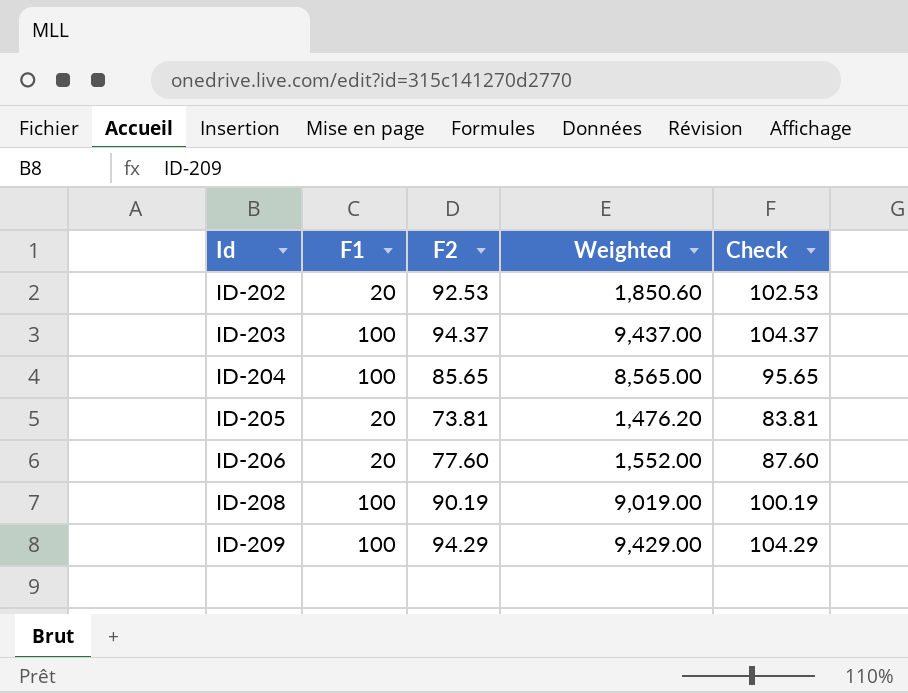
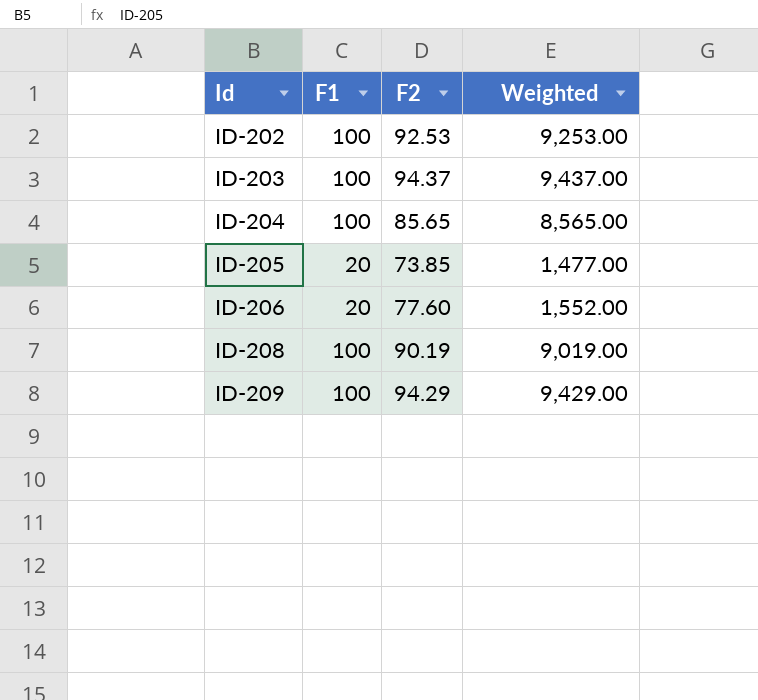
column Check | formula: [F2] + 10 -> none
ID-202 | F1: 20 -> 100
ID-202 | Weighted: 1,850.60 -> 9,253.00
ID-205 | F2: 73.81 -> 73.85
ID-205 | Weighted: 1,476.20 -> 1,477.00

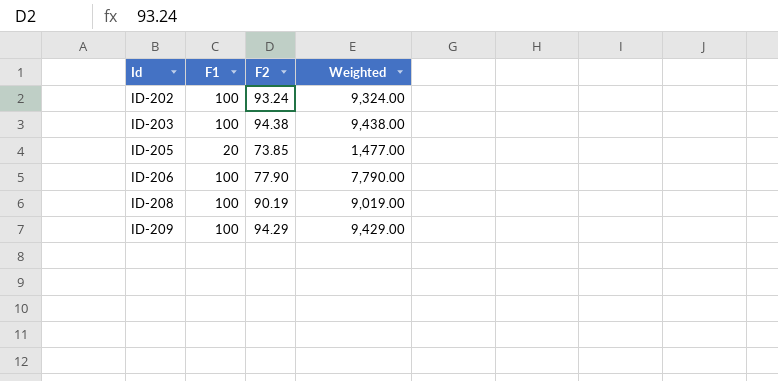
row ID-204: 100 | 85.65 | 8,565.00 -> none
ID-202 | F2: 92.53 -> 93.24
ID-202 | Weighted: 9,253.00 -> 9,324.00
ID-203 | F2: 94.37 -> 94.38
ID-203 | Weighted: 9,437.00 -> 9,438.00
ID-206 | F1: 20 -> 100
ID-206 | F2: 77.60 -> 77.90
ID-206 | Weighted: 1,552.00 -> 7,790.00

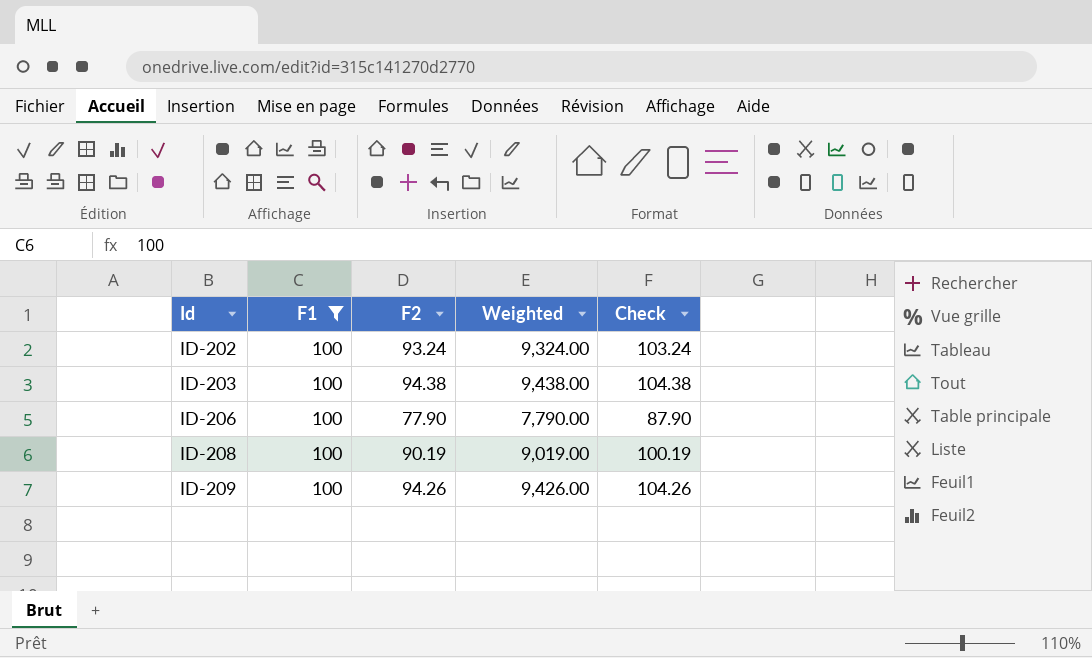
filter: none -> F1 = 100
column Check | formula: none -> [F2] + 10
ID-209 | F2: 94.29 -> 94.26
ID-209 | Weighted: 9,429.00 -> 9,426.00

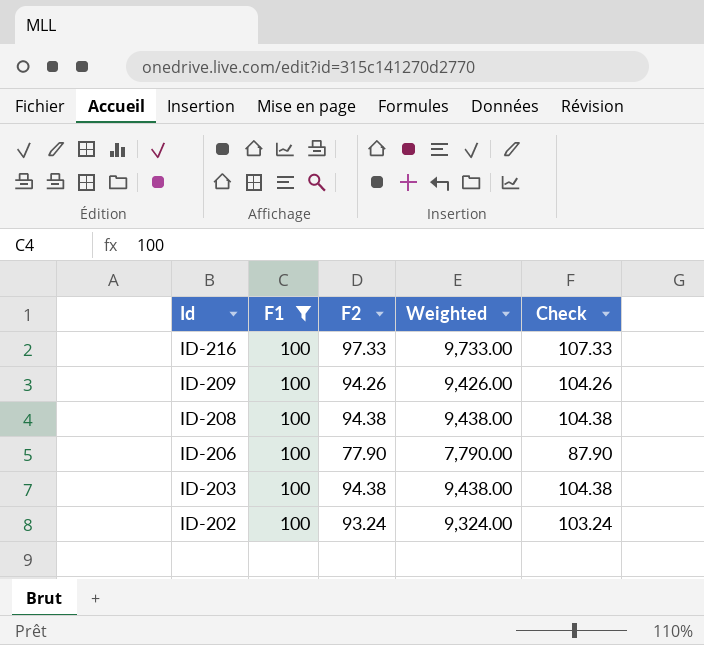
row order: Id ascending -> Id descending
row ID-216: none -> 100 | 97.33 | 9,733.00 | 107.33
ID-208 | F2: 90.19 -> 94.38
ID-208 | Weighted: 9,019.00 -> 9,438.00
ID-208 | Check: 100.19 -> 104.38

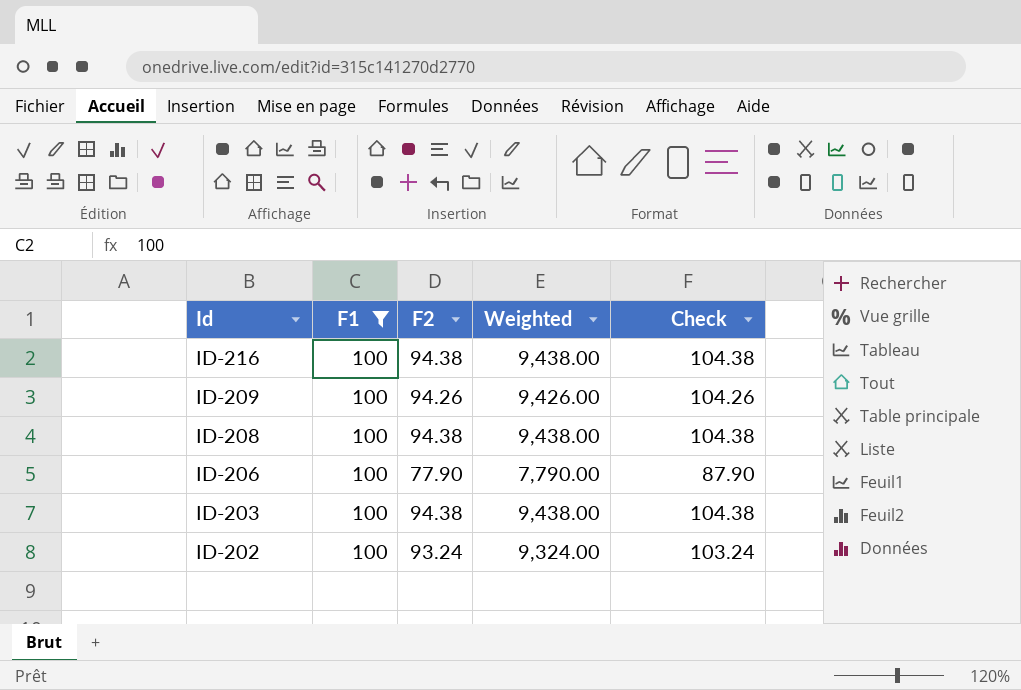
ID-216 | F2: 97.33 -> 94.38
ID-216 | Weighted: 9,733.00 -> 9,438.00
ID-216 | Check: 107.33 -> 104.38

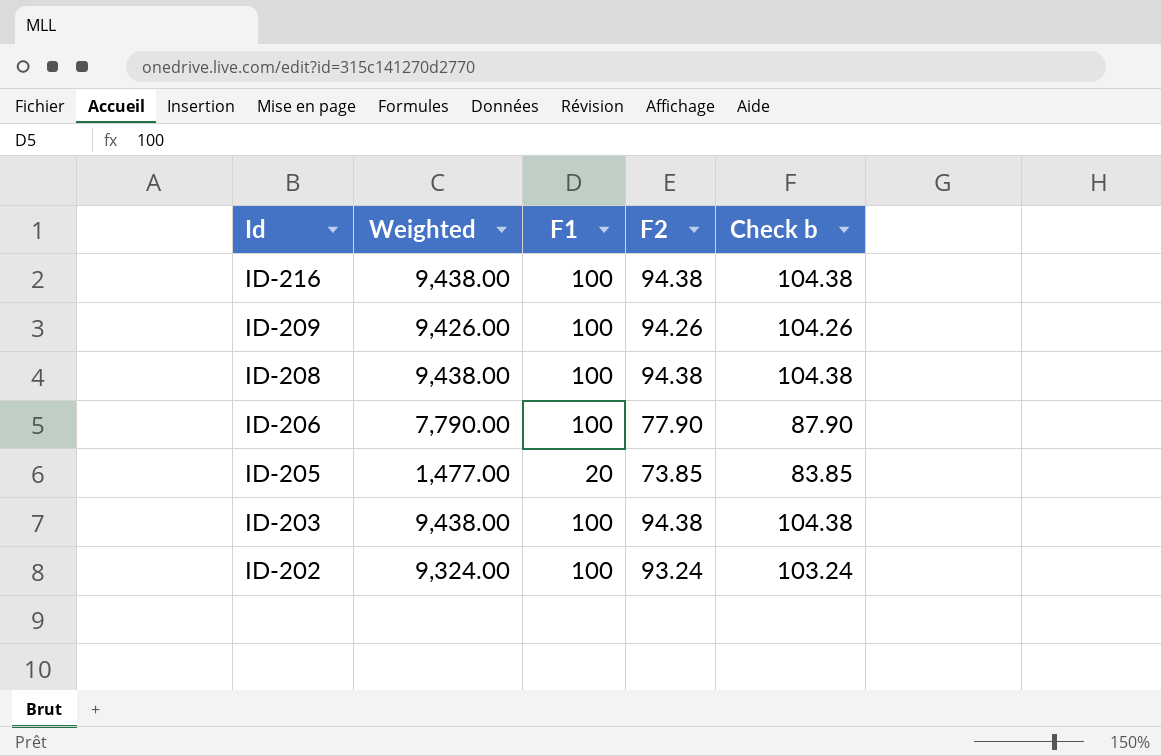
filter: F1 = 100 -> none
column Weighted | position: 4 -> 2
column name: Check -> Check b

